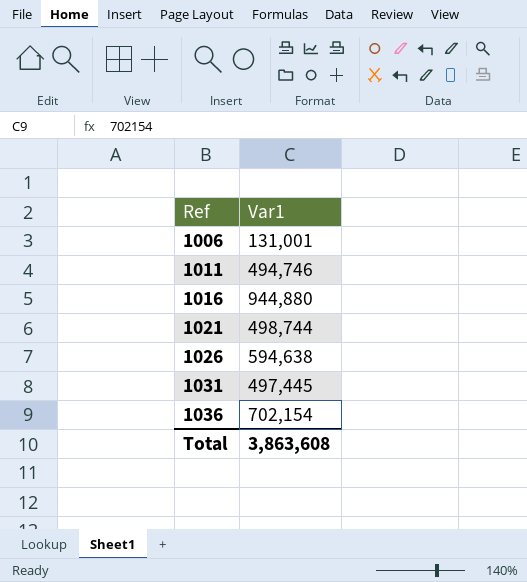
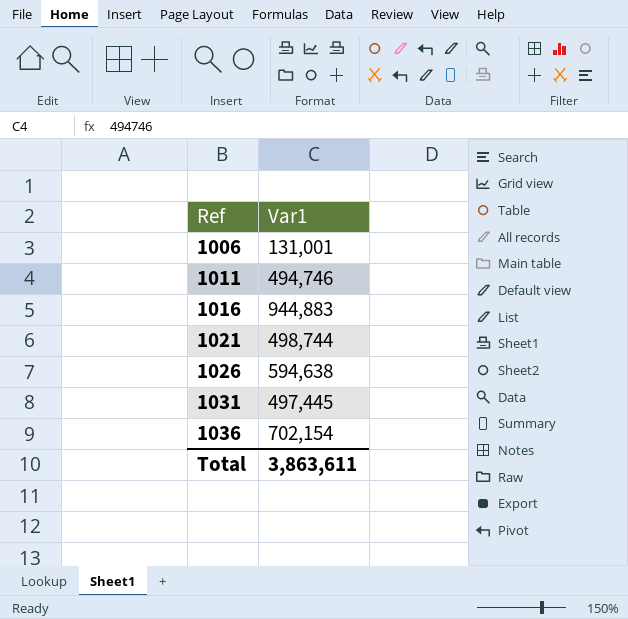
1016 | Var1: 944,880 -> 944,883
Total | Var1: 3,863,608 -> 3,863,611

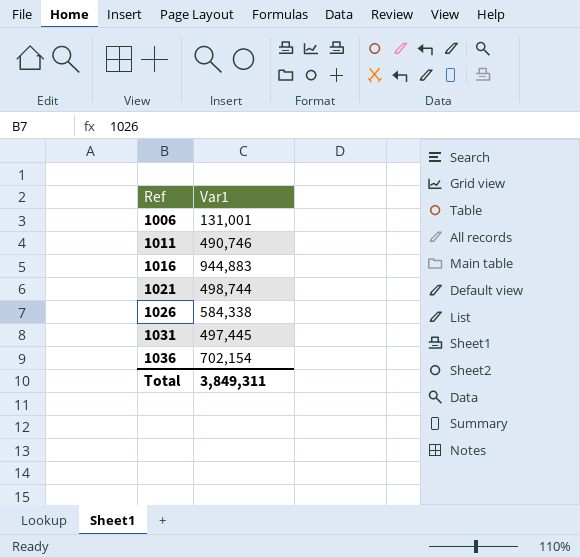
1011 | Var1: 494,746 -> 490,746
1026 | Var1: 594,638 -> 584,338
Total | Var1: 3,863,611 -> 3,849,311

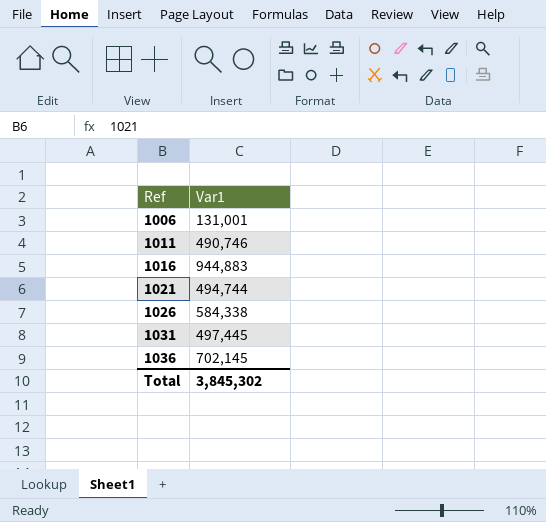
1021 | Var1: 498,744 -> 494,744
1036 | Var1: 702,154 -> 702,145
Total | Var1: 3,849,311 -> 3,845,302

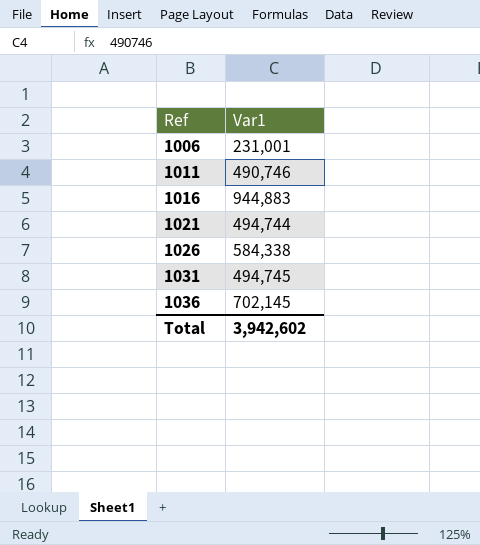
1006 | Var1: 131,001 -> 231,001
1031 | Var1: 497,445 -> 494,745
Total | Var1: 3,845,302 -> 3,942,602

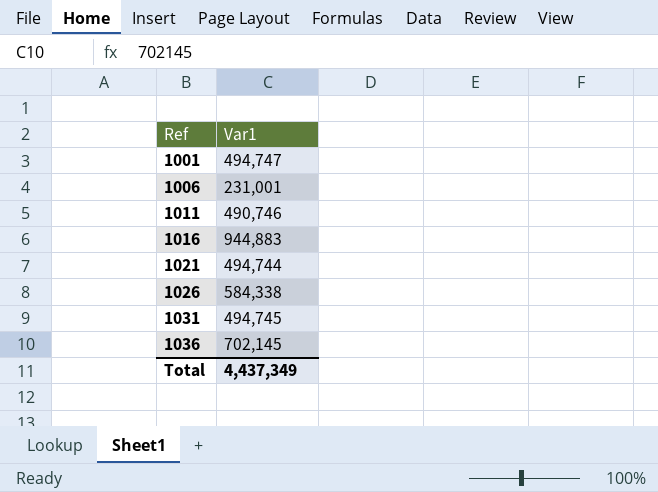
row 1001: none -> 494,747
Total | Var1: 3,942,602 -> 4,437,349

